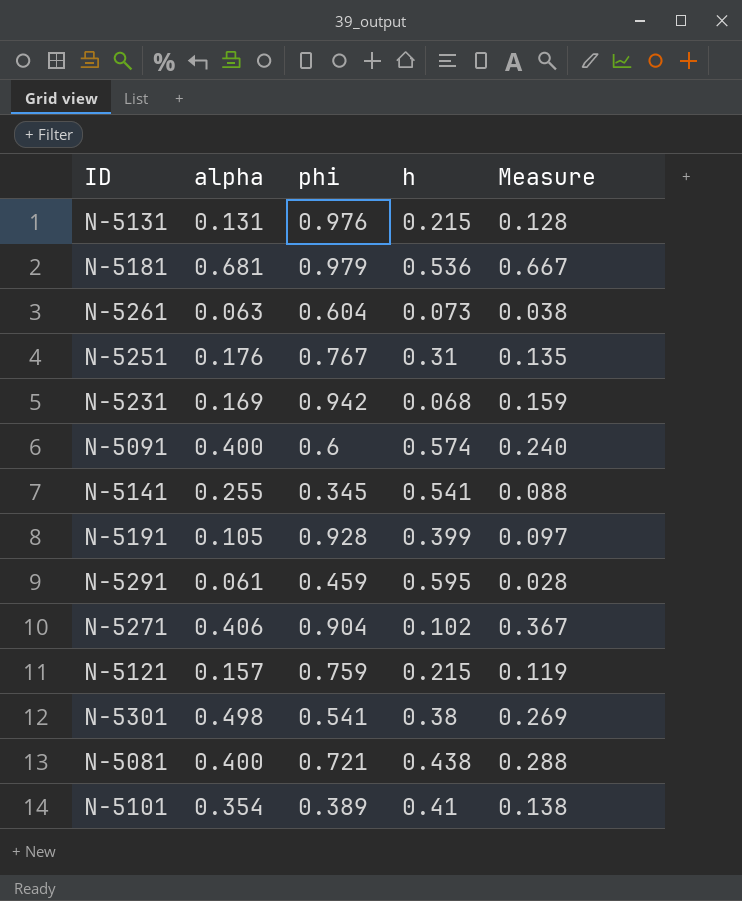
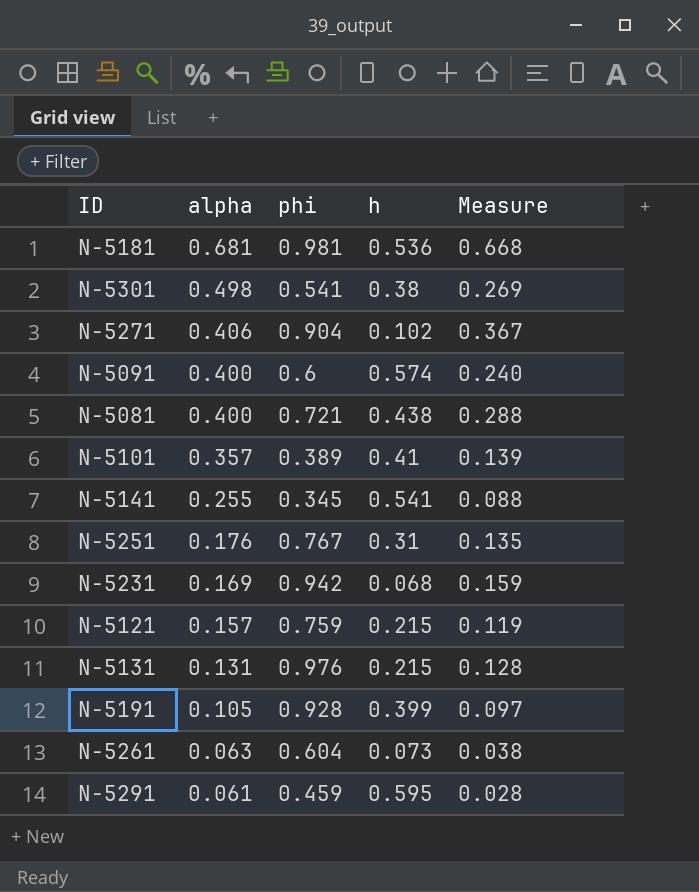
row order: none -> alpha descending
N-5181 | phi: 0.979 -> 0.981
N-5181 | Measure: 0.667 -> 0.668
N-5101 | alpha: 0.354 -> 0.357
N-5101 | Measure: 0.138 -> 0.139

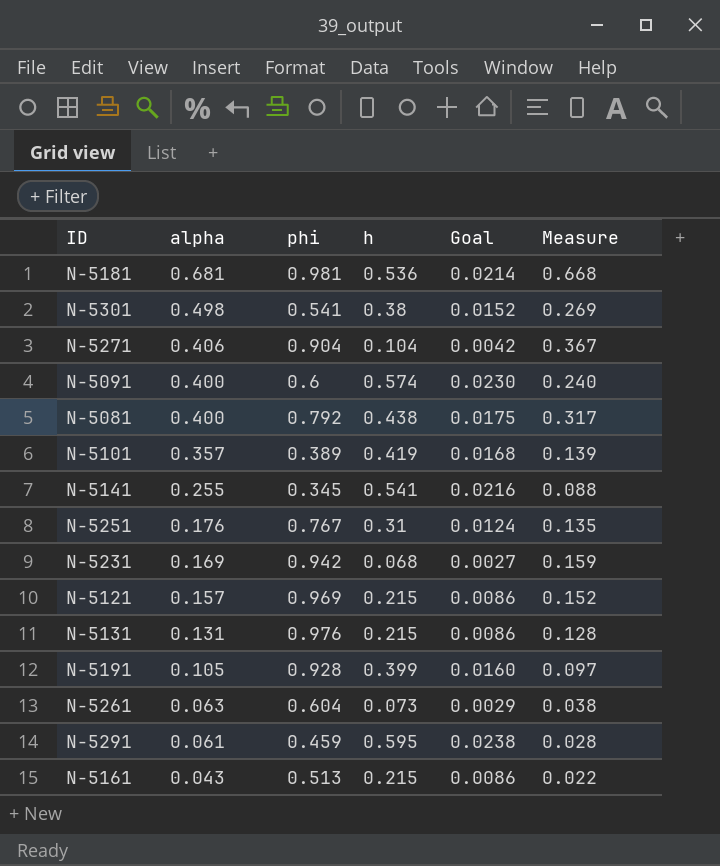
column Goal | formula: none -> [h] * 0.04
N-5271 | h: 0.102 -> 0.104
N-5081 | phi: 0.721 -> 0.792
N-5081 | Measure: 0.288 -> 0.317
N-5101 | h: 0.41 -> 0.419
N-5121 | phi: 0.759 -> 0.969
N-5121 | Measure: 0.119 -> 0.152
row N-5161: none -> 0.043 | 0.513 | 0.215 | 0.0086 | 0.022

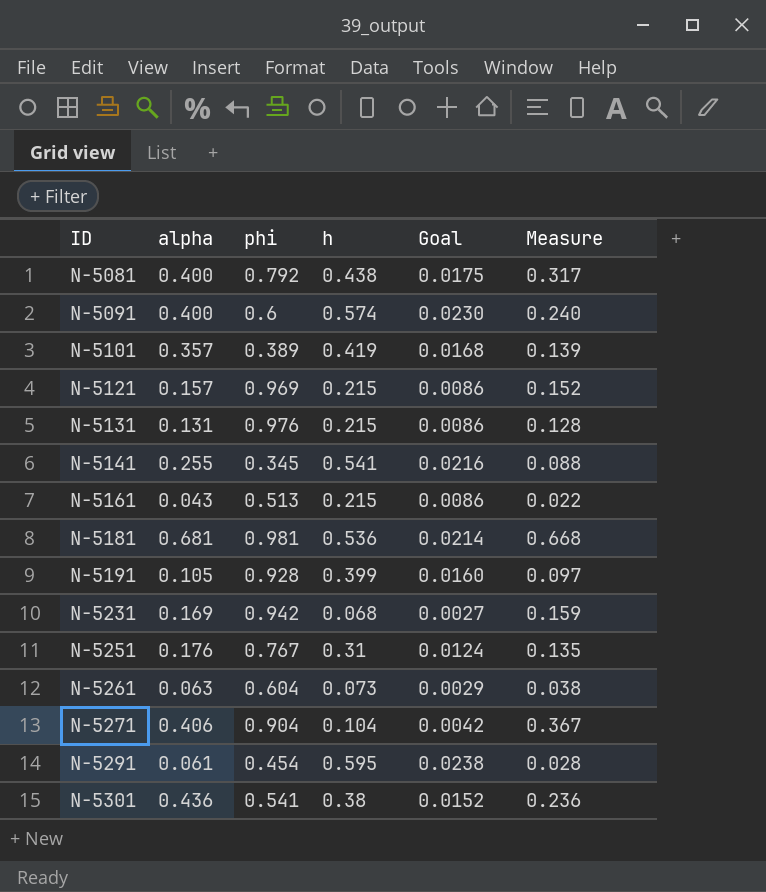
row order: alpha descending -> ID ascending
N-5291 | phi: 0.459 -> 0.454
N-5301 | alpha: 0.498 -> 0.436
N-5301 | Measure: 0.269 -> 0.236

